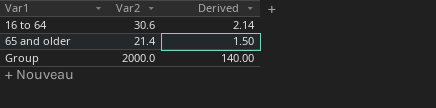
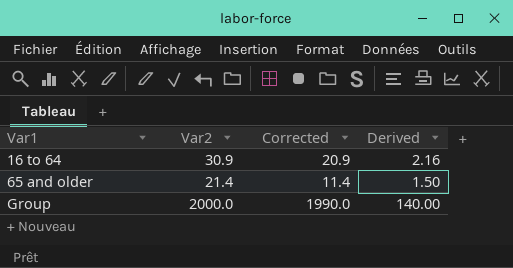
column Corrected | formula: none -> [Var2] - 10
16 to 64 | Var2: 30.6 -> 30.9
16 to 64 | Derived: 2.14 -> 2.16

